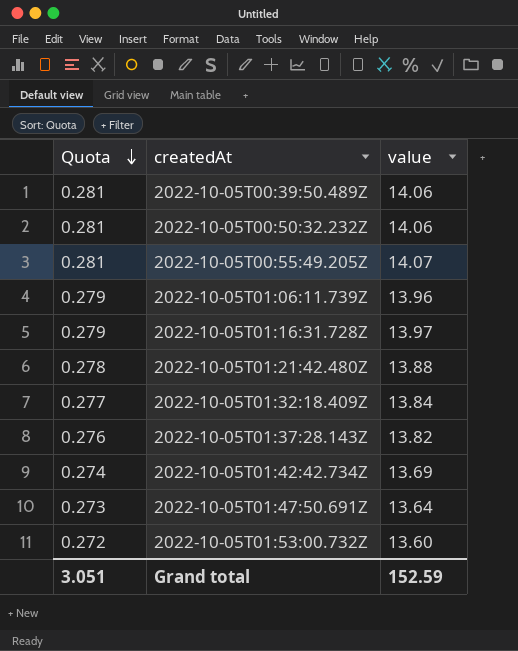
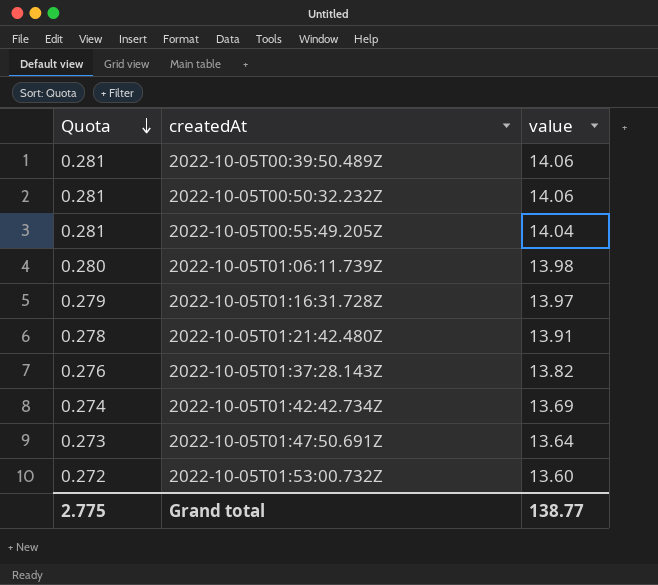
row 2022-10-05T01:32:18.409Z: 0.277 | 13.84 -> none
2022-10-05T00:55:49.205Z | value: 14.07 -> 14.04
2022-10-05T01:06:11.739Z | Quota: 0.279 -> 0.280
2022-10-05T01:06:11.739Z | value: 13.96 -> 13.98
2022-10-05T01:21:42.480Z | value: 13.88 -> 13.91
Grand total | Quota: 3.051 -> 2.775
Grand total | value: 152.59 -> 138.77

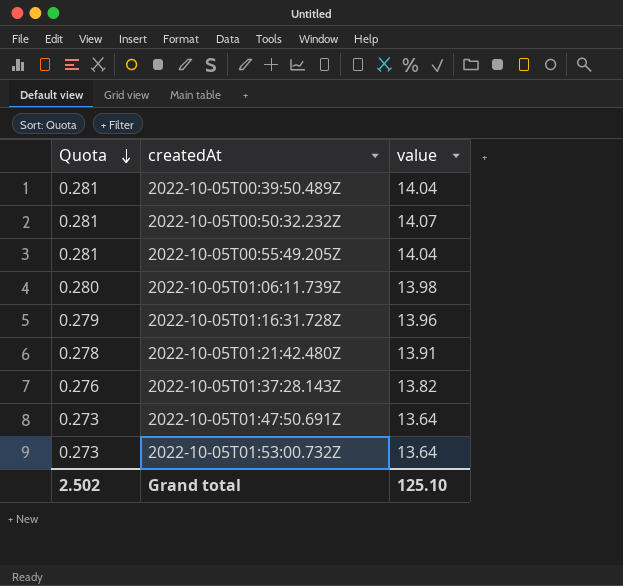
row 2022-10-05T01:42:42.734Z: 0.274 | 13.69 -> none
2022-10-05T00:39:50.489Z | value: 14.06 -> 14.04
2022-10-05T00:50:32.232Z | value: 14.06 -> 14.07
2022-10-05T01:16:31.728Z | value: 13.97 -> 13.96
2022-10-05T01:53:00.732Z | Quota: 0.272 -> 0.273
2022-10-05T01:53:00.732Z | value: 13.60 -> 13.64
Grand total | Quota: 2.775 -> 2.502
Grand total | value: 138.77 -> 125.10

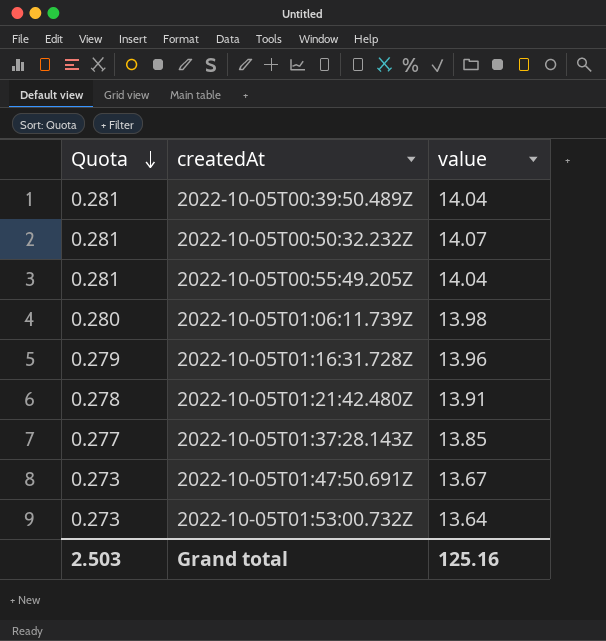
2022-10-05T01:37:28.143Z | Quota: 0.276 -> 0.277
2022-10-05T01:37:28.143Z | value: 13.82 -> 13.85
2022-10-05T01:47:50.691Z | value: 13.64 -> 13.67
Grand total | Quota: 2.502 -> 2.503
Grand total | value: 125.10 -> 125.16

